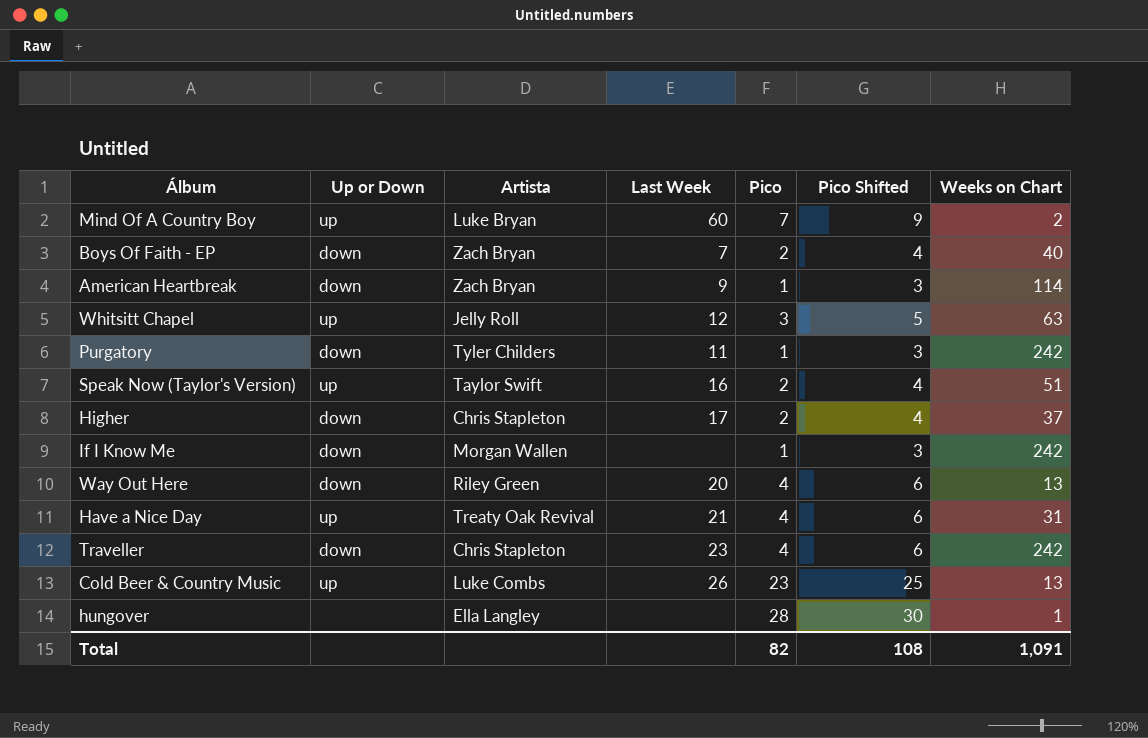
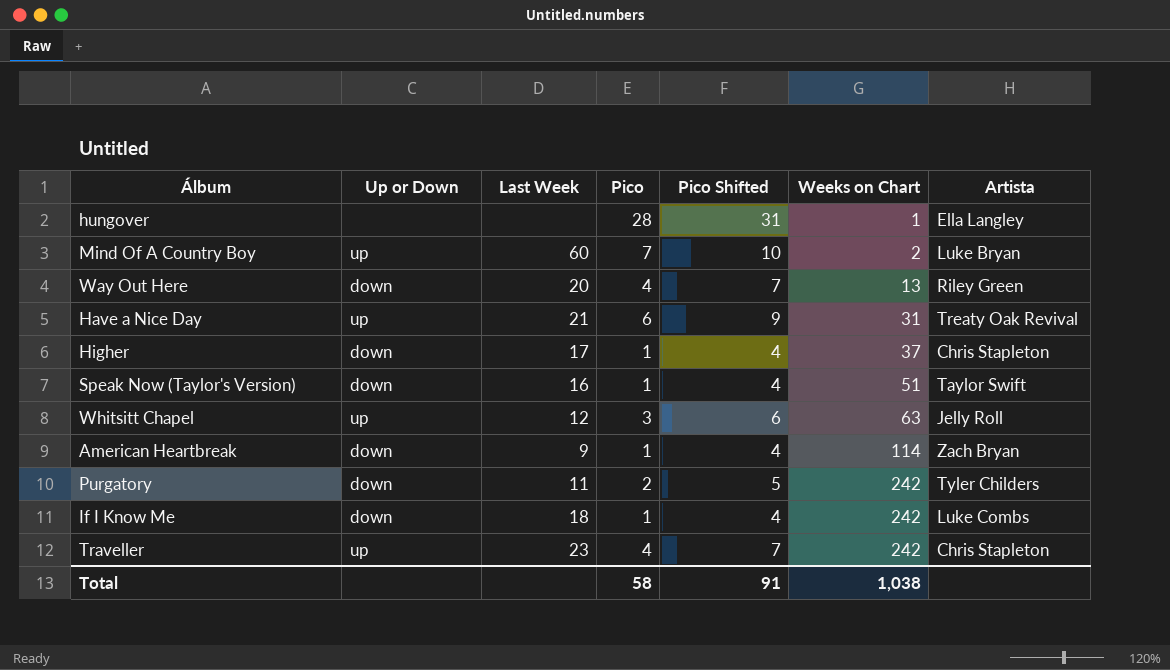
row order: none -> Weeks on Chart ascending
column Pico Shifted | formula: [Pico] + 2 -> [Pico] + 3
column Artista | position: 3 -> 7
row Boys Of Faith - EP: down | Zach Bryan | 7 | 2 | 4 | 40 -> none
row Cold Beer & Country Music: up | Luke Combs | 26 | 23 | 25 | 13 -> none
Have a Nice Day | Pico: 4 -> 6
Higher | Pico: 2 -> 1
Speak Now (Taylor's Version) | Up or Down: up -> down
Speak Now (Taylor's Version) | Pico: 2 -> 1
Purgatory | Pico: 1 -> 2
If I Know Me | Last Week: none -> 18
If I Know Me | Artista: Morgan Wallen -> Luke Combs
Traveller | Up or Down: down -> up
Total | Pico: 82 -> 58
Total | Pico Shifted: 108 -> 91
Total | Weeks on Chart: 1,091 -> 1,038

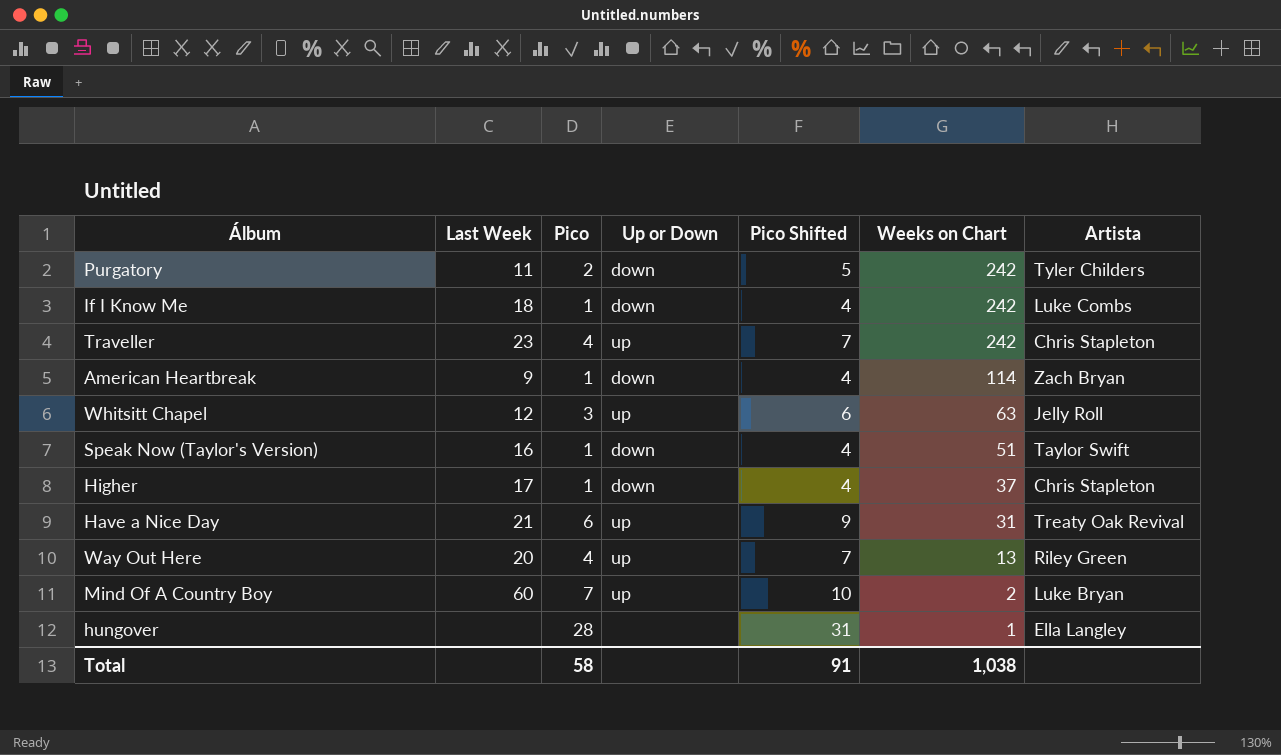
row order: Weeks on Chart ascending -> Weeks on Chart descending
column Up or Down | position: 2 -> 4
Way Out Here | Up or Down: down -> up

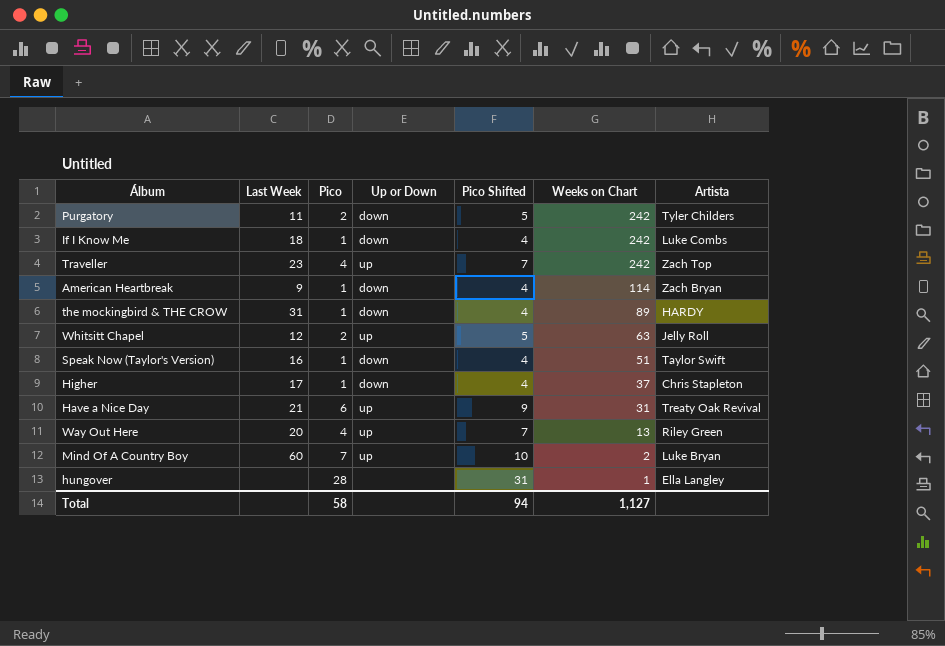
Traveller | Artista: Chris Stapleton -> Zach Top
row the mockingbird & THE CROW: none -> 31 | 1 | down | 4 | 89 | HARDY
Whitsitt Chapel | Pico: 3 -> 2
Whitsitt Chapel | Pico Shifted: 6 -> 5
Total | Pico Shifted: 91 -> 94
Total | Weeks on Chart: 1,038 -> 1,127

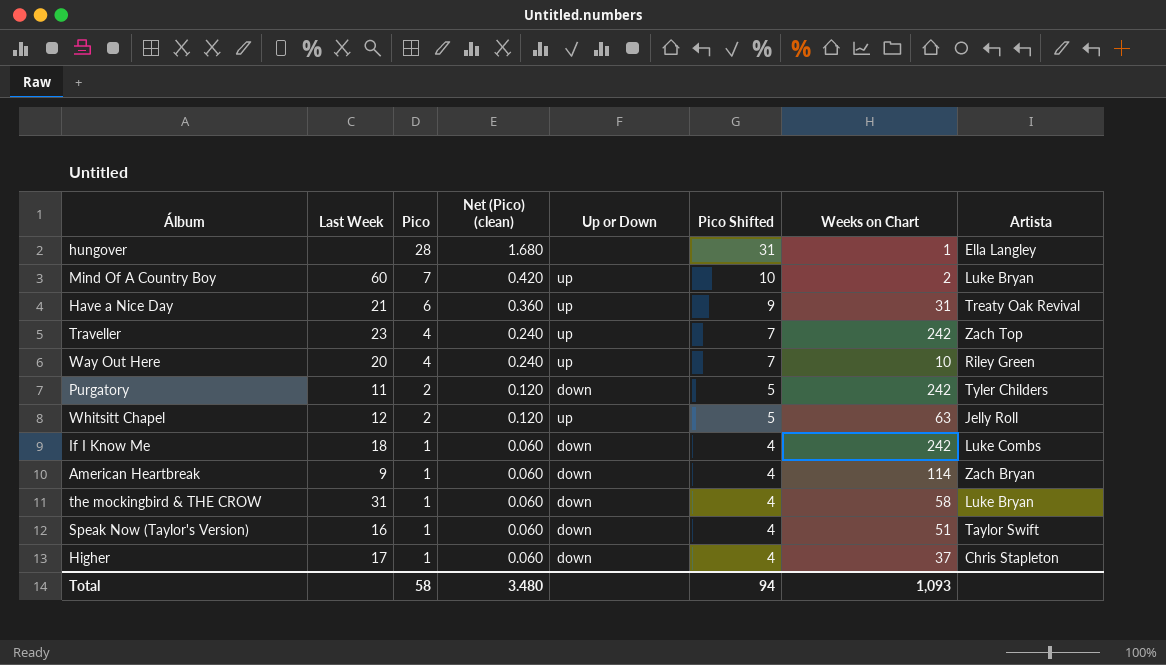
row order: Weeks on Chart descending -> Pico descending
column Net (Pico) (clean) | formula: none -> [Pico] * 0.06
Way Out Here | Weeks on Chart: 13 -> 10
the mockingbird & THE CROW | Weeks on Chart: 89 -> 58
the mockingbird & THE CROW | Artista: HARDY -> Luke Bryan
Total | Weeks on Chart: 1,127 -> 1,093

